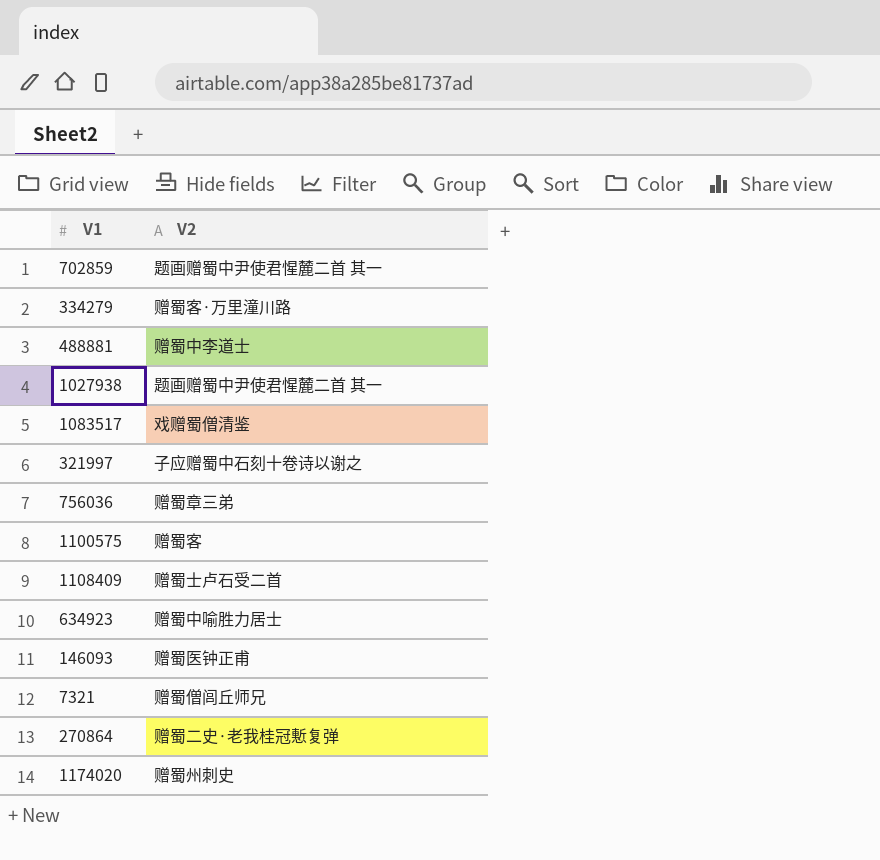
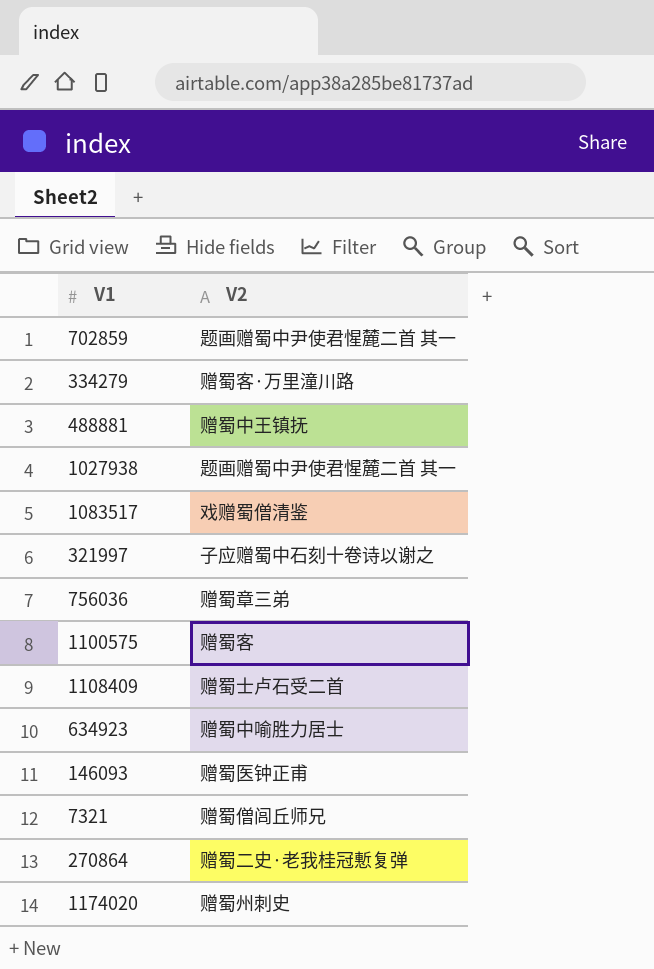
488881 | V2: 赠蜀中李道士 -> 赠蜀中王镇抚

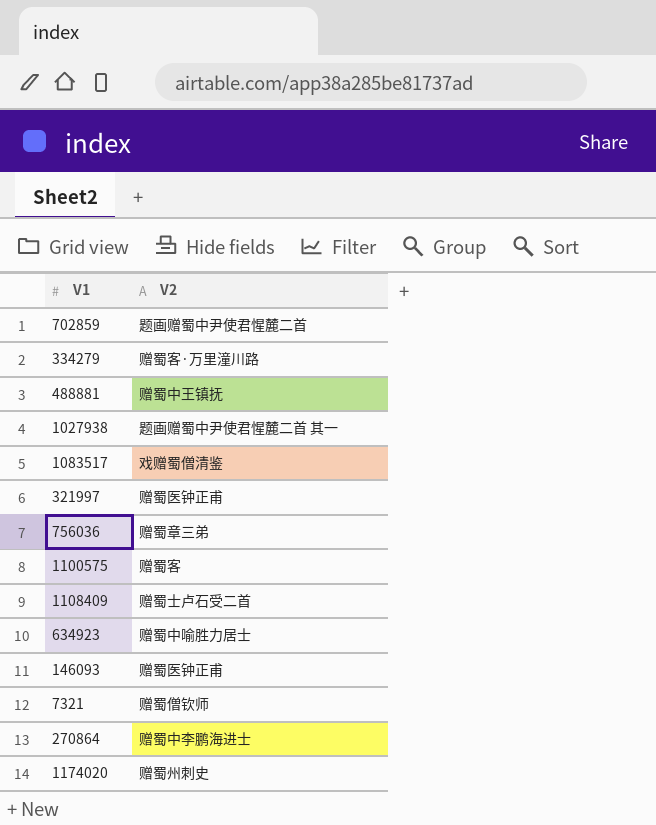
702859 | V2: 题画赠蜀中尹使君惺麓二首 其一 -> 题画赠蜀中尹使君惺麓二首
321997 | V2: 子应赠蜀中石刻十卷诗以谢之 -> 赠蜀医钟正甫
7321 | V2: 赠蜀僧闾丘师兄 -> 赠蜀僧钦师
270864 | V2: 赠蜀二史·老我桂冠慙复弹 -> 赠蜀中李鹏海进士

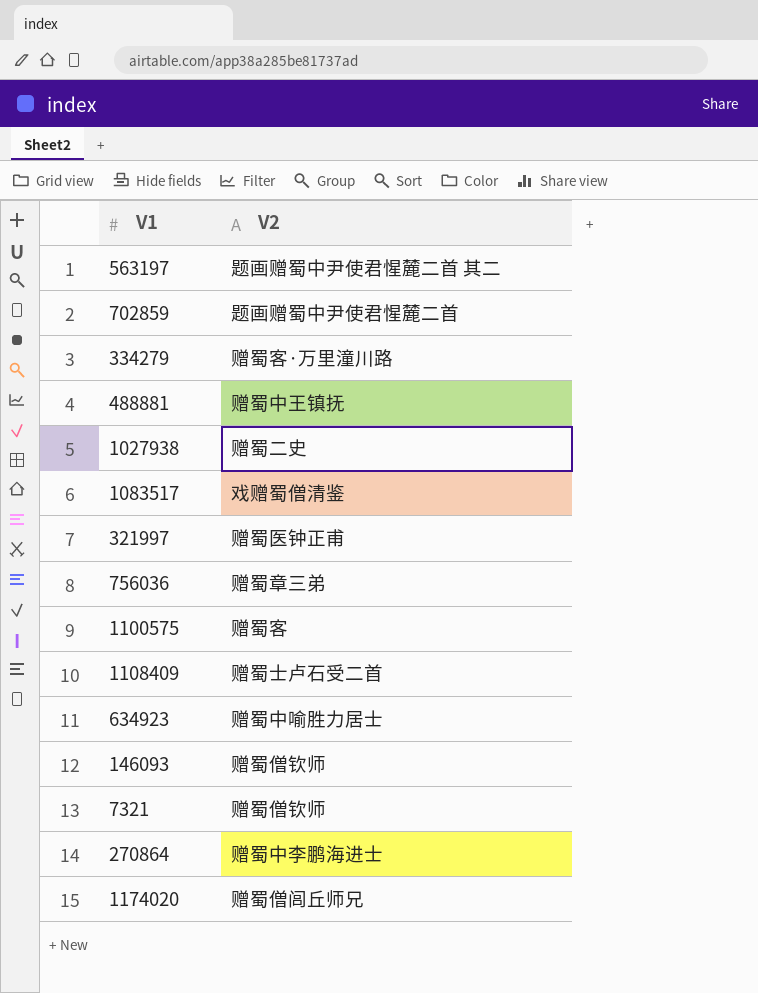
row 563197: none -> 题画赠蜀中尹使君惺麓二首 其二
1027938 | V2: 题画赠蜀中尹使君惺麓二首 其一 -> 赠蜀二史
146093 | V2: 赠蜀医钟正甫 -> 赠蜀僧钦师
1174020 | V2: 赠蜀州刺史 -> 赠蜀僧闾丘师兄

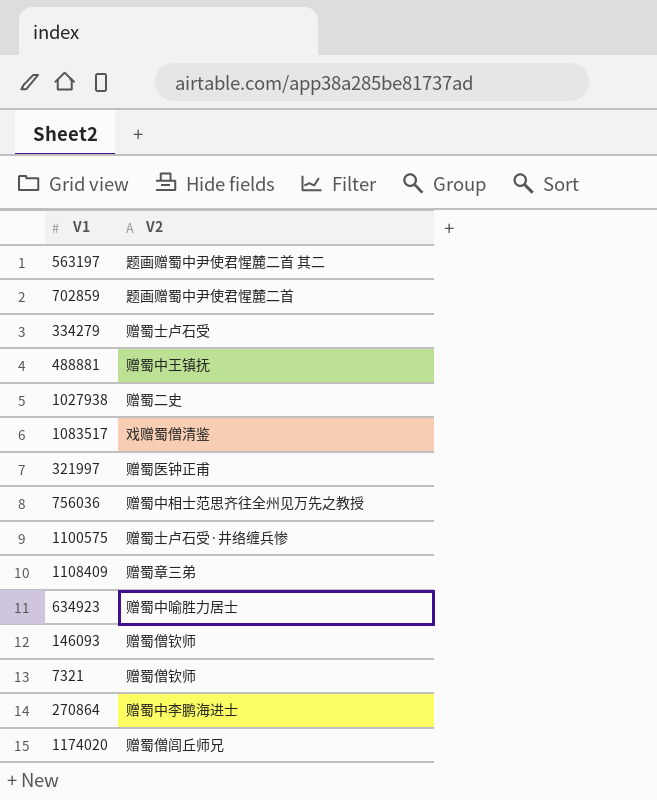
334279 | V2: 赠蜀客·万里潼川路 -> 赠蜀士卢石受
756036 | V2: 赠蜀章三弟 -> 赠蜀中相士范思齐往全州见万先之教授
1100575 | V2: 赠蜀客 -> 赠蜀士卢石受·井络缠兵惨
1108409 | V2: 赠蜀士卢石受二首 -> 赠蜀章三弟

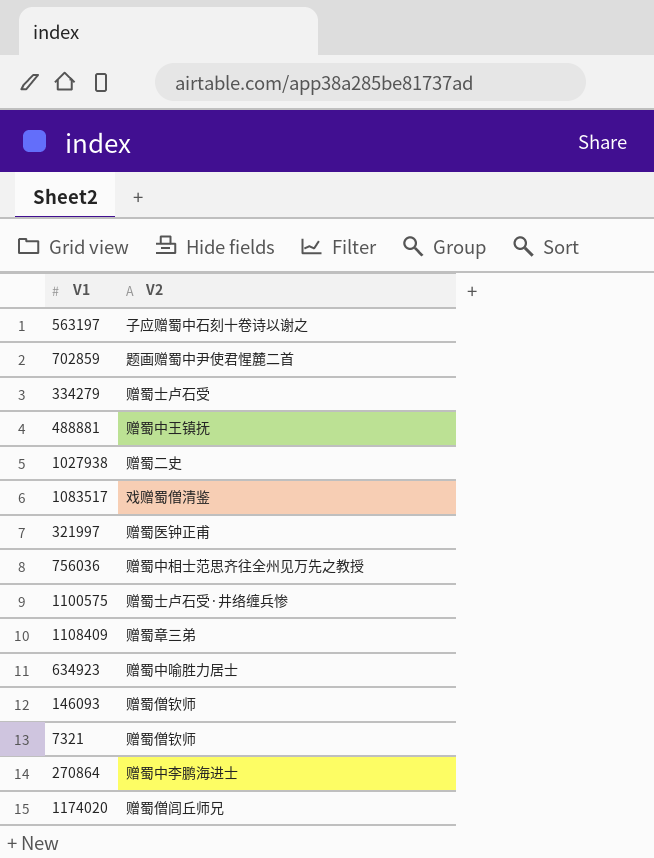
563197 | V2: 题画赠蜀中尹使君惺麓二首 其二 -> 子应赠蜀中石刻十卷诗以谢之

